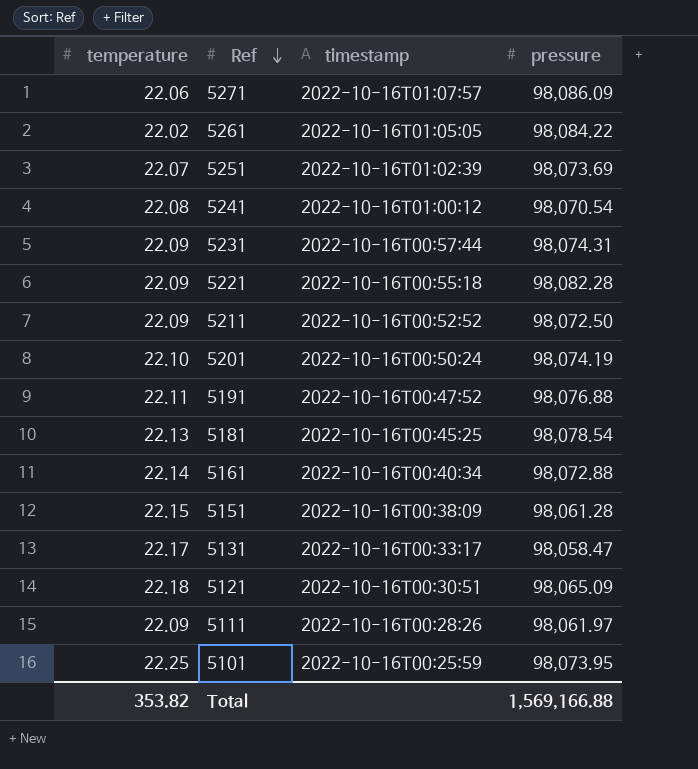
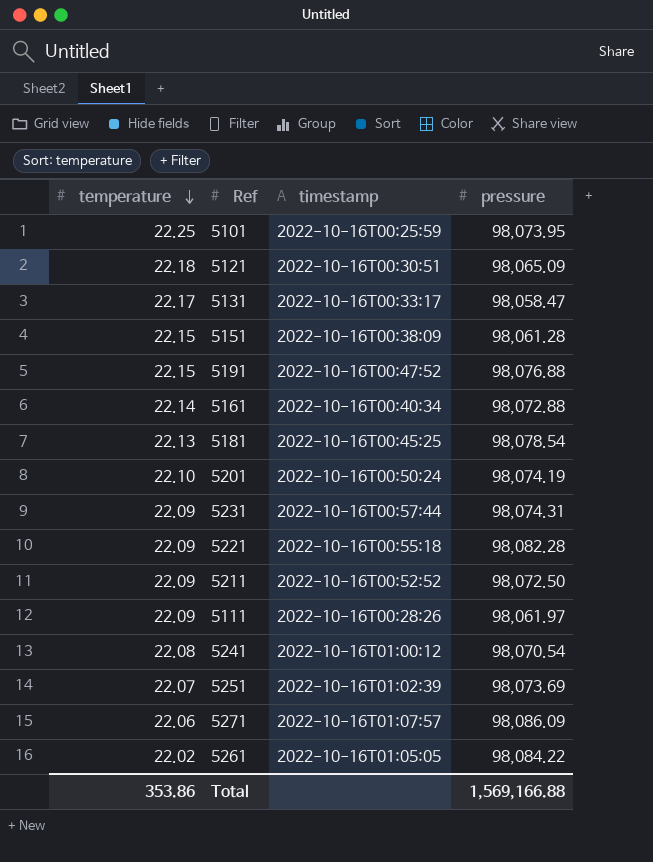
row order: Ref descending -> temperature descending
5191 | temperature: 22.11 -> 22.15
Total | temperature: 353.82 -> 353.86

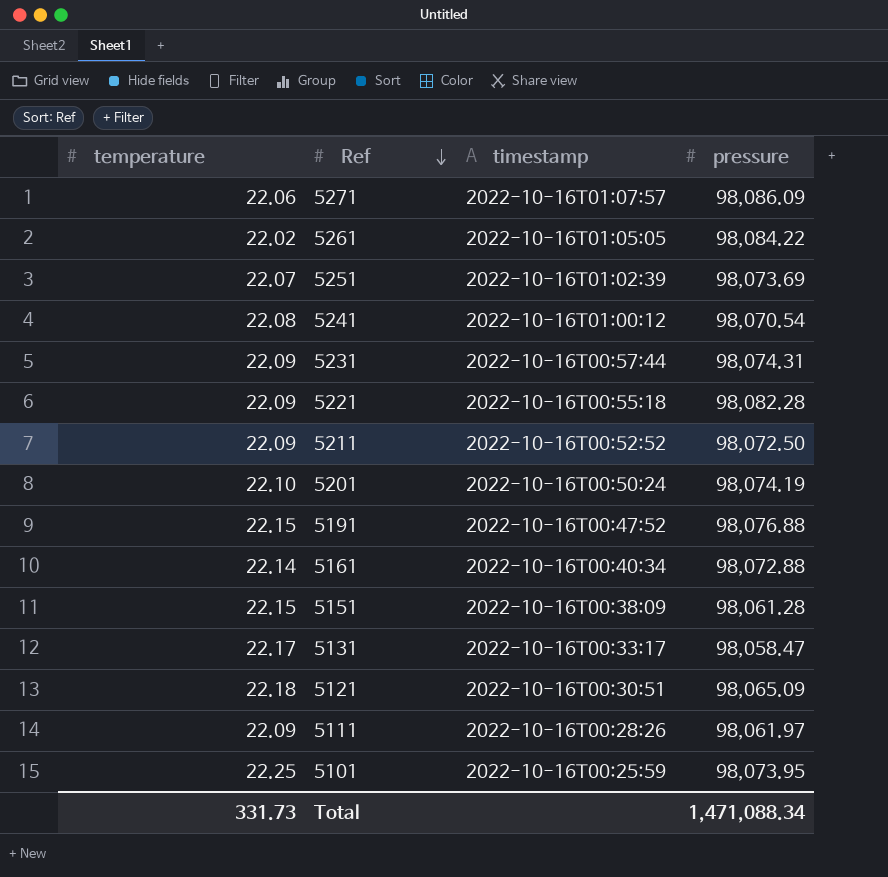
row order: temperature descending -> Ref descending
row 5181: 22.13 | 2022-10-16T00:45:25 | 98,078.54 -> none
Total | temperature: 353.86 -> 331.73
Total | pressure: 1,569,166.88 -> 1,471,088.34

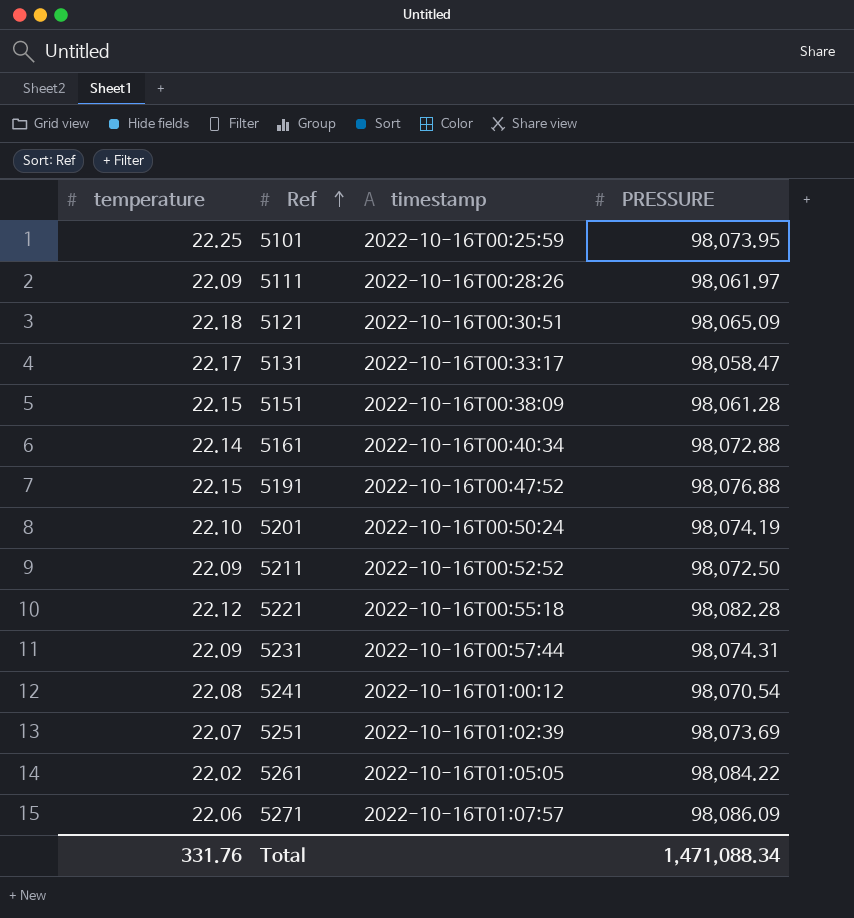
row order: Ref descending -> Ref ascending
column name: pressure -> PRESSURE
5221 | temperature: 22.09 -> 22.12
Total | temperature: 331.73 -> 331.76

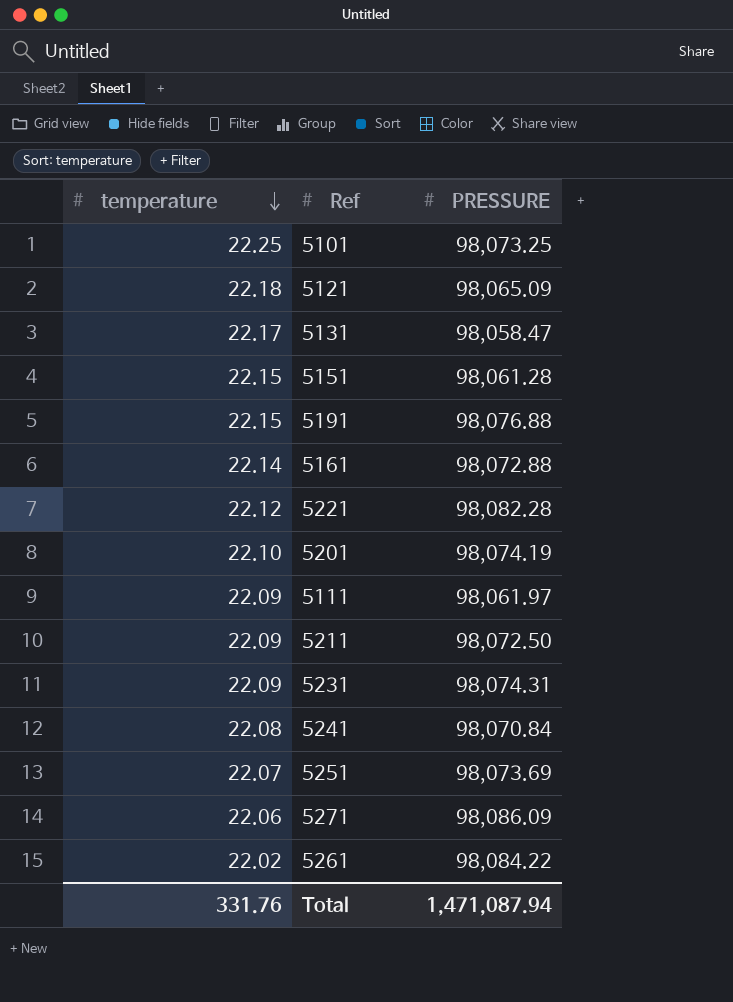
row order: Ref ascending -> temperature descending
column timestamp | position: 3 -> none
5101 | PRESSURE: 98,073.95 -> 98,073.25
5241 | PRESSURE: 98,070.54 -> 98,070.84
Total | PRESSURE: 1,471,088.34 -> 1,471,087.94

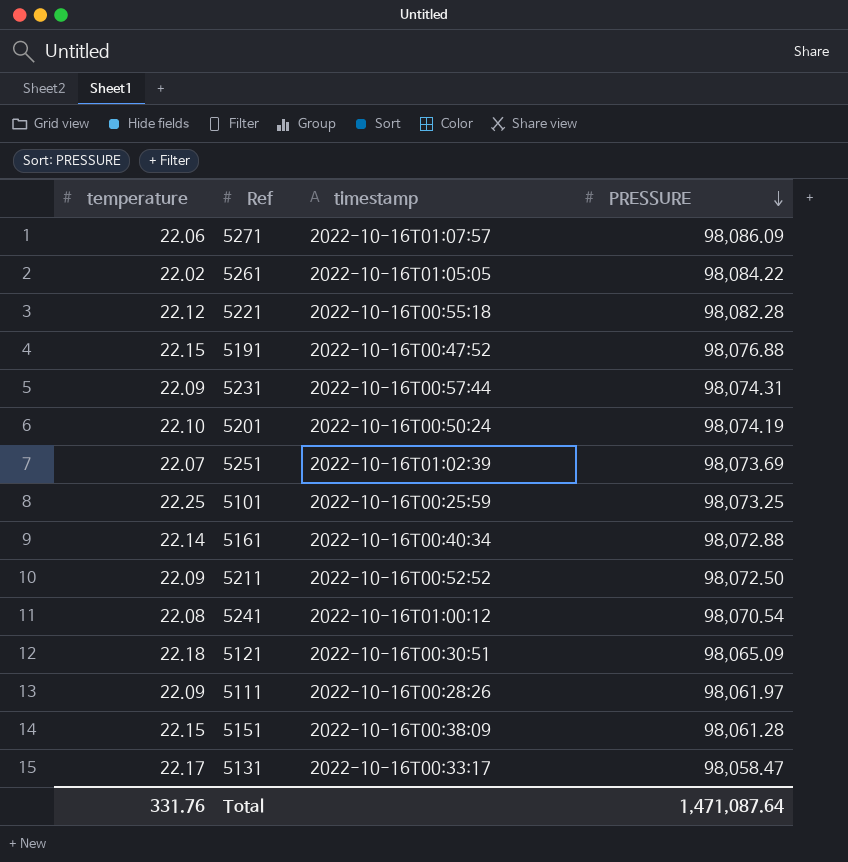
row order: temperature descending -> PRESSURE descending
column timestamp | position: none -> 3
5241 | PRESSURE: 98,070.84 -> 98,070.54
Total | PRESSURE: 1,471,087.94 -> 1,471,087.64

